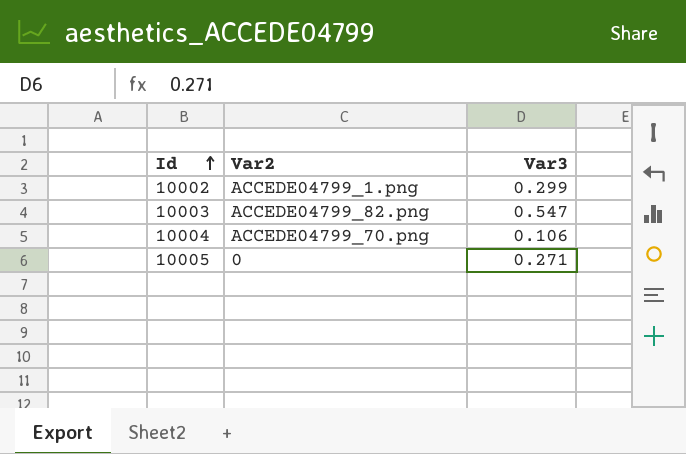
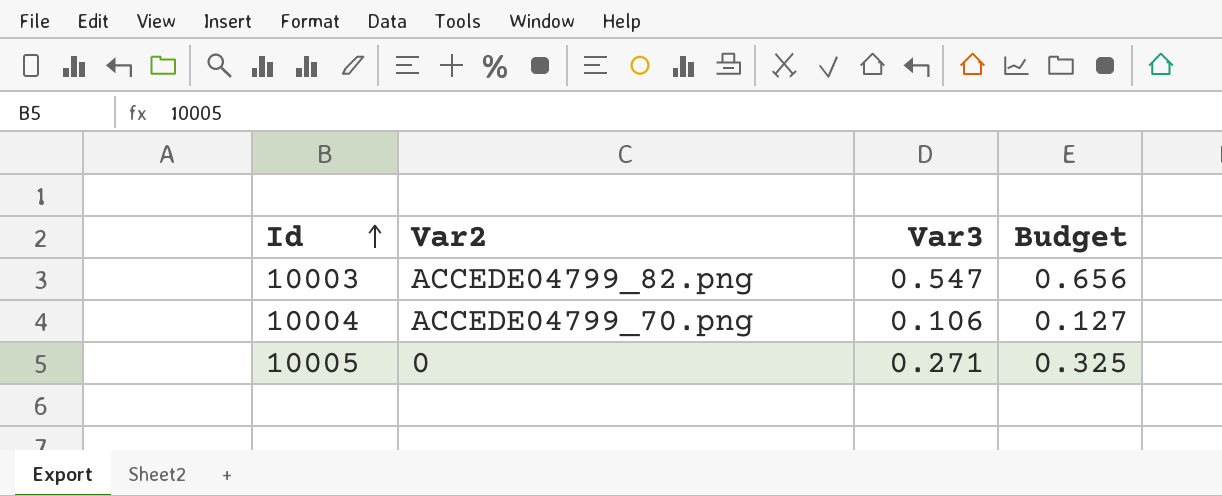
column Budget | formula: none -> [Var3] * 1.2
row 10002: ACCEDE04799_1.png | 0.299 -> none

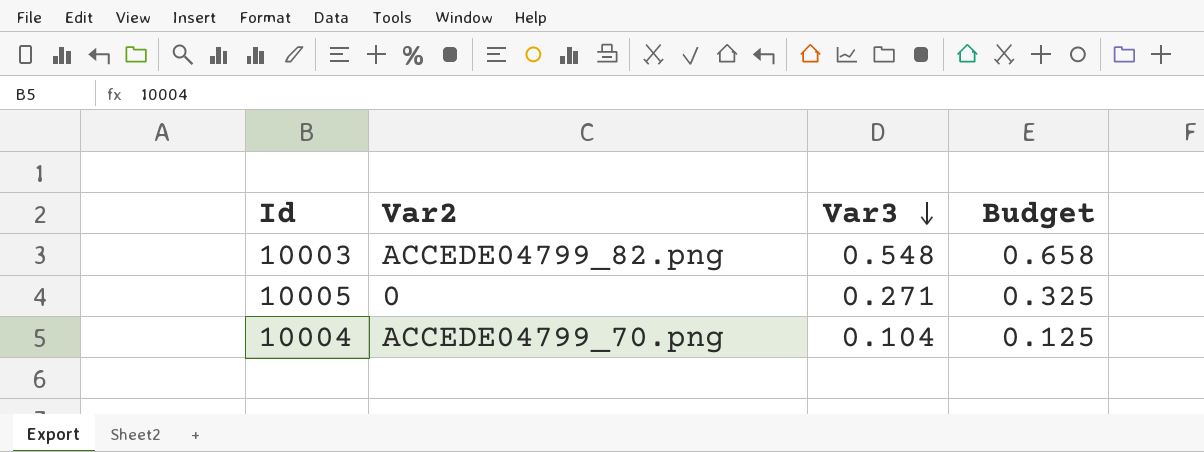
row order: Id ascending -> Var3 descending
10003 | Var3: 0.547 -> 0.548
10003 | Budget: 0.656 -> 0.658
10004 | Var3: 0.106 -> 0.104
10004 | Budget: 0.127 -> 0.125

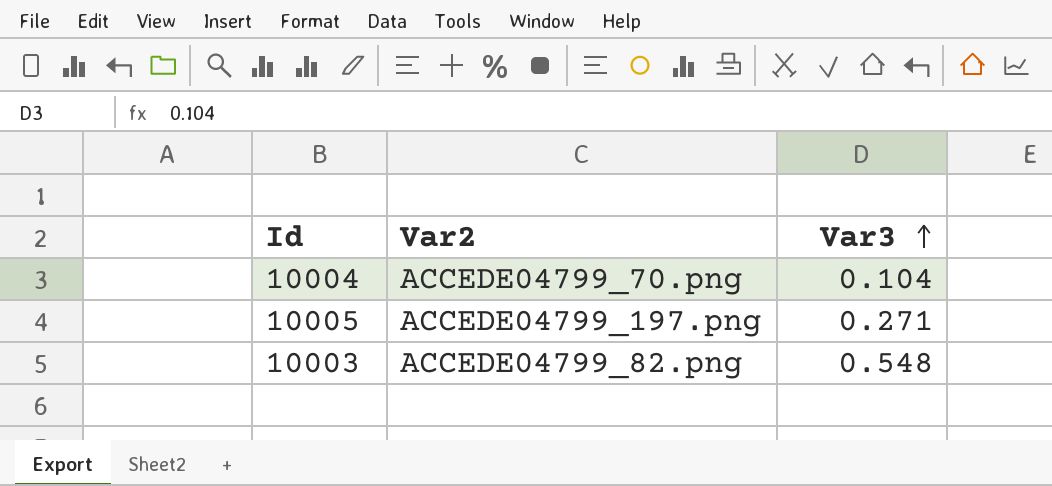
row order: Var3 descending -> Var3 ascending
column Budget | formula: [Var3] * 1.2 -> none
10005 | Var2: 0 -> ACCEDE04799_197.png

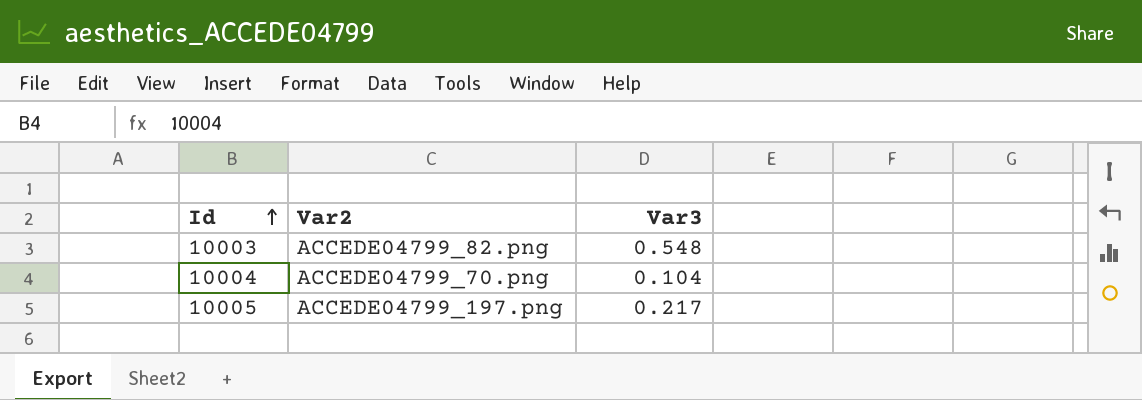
row order: Var3 ascending -> Id ascending
10005 | Var3: 0.271 -> 0.217

